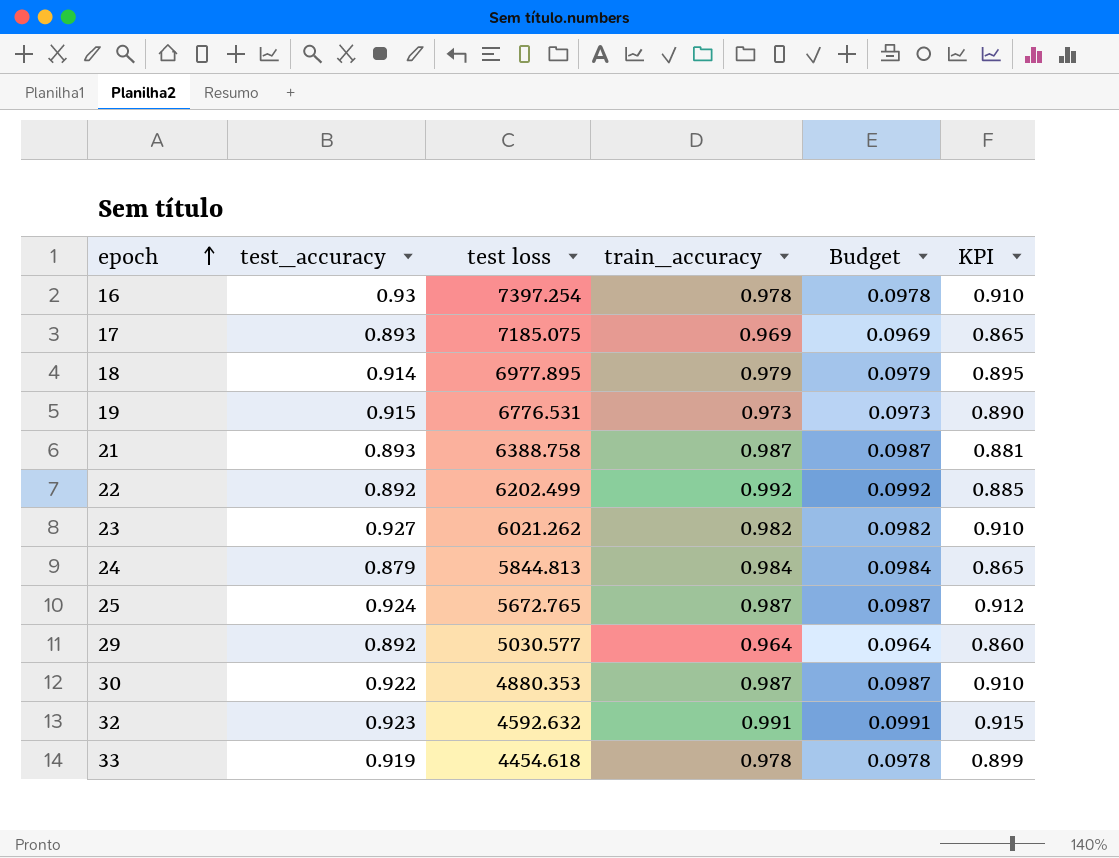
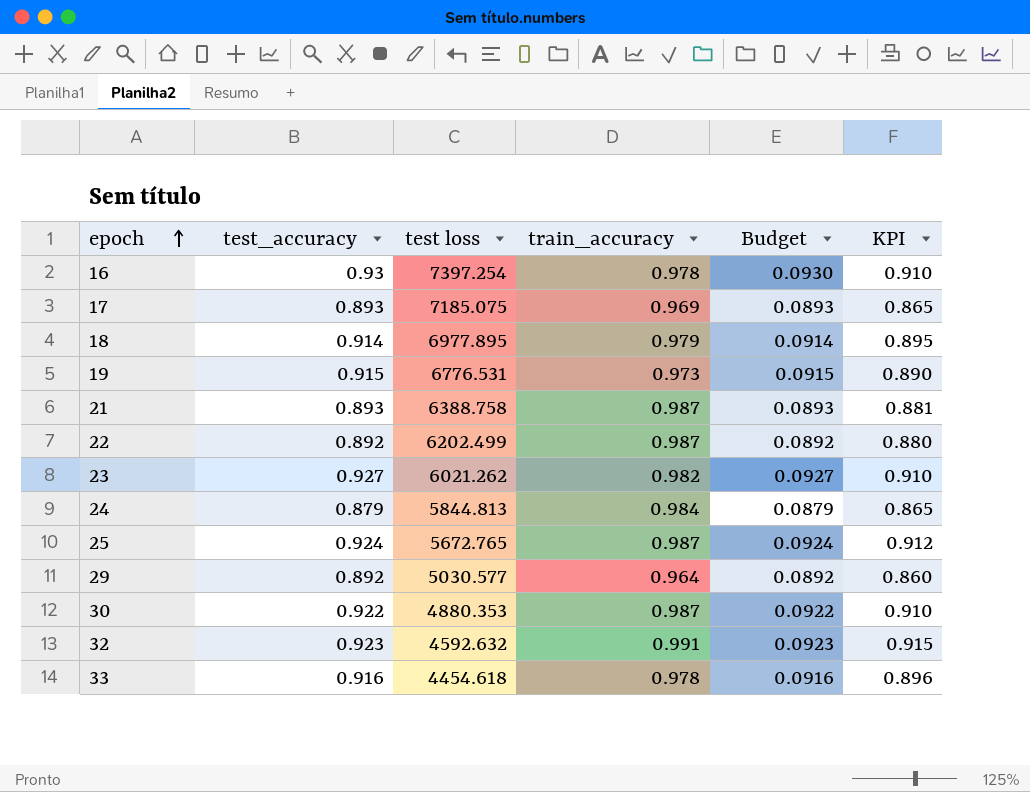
column Budget | formula: [train_accuracy] * 0.1 -> [test_accuracy] * 0.1
22 | train_accuracy: 0.992 -> 0.987
22 | KPI: 0.885 -> 0.880
33 | test_accuracy: 0.919 -> 0.916
33 | KPI: 0.899 -> 0.896

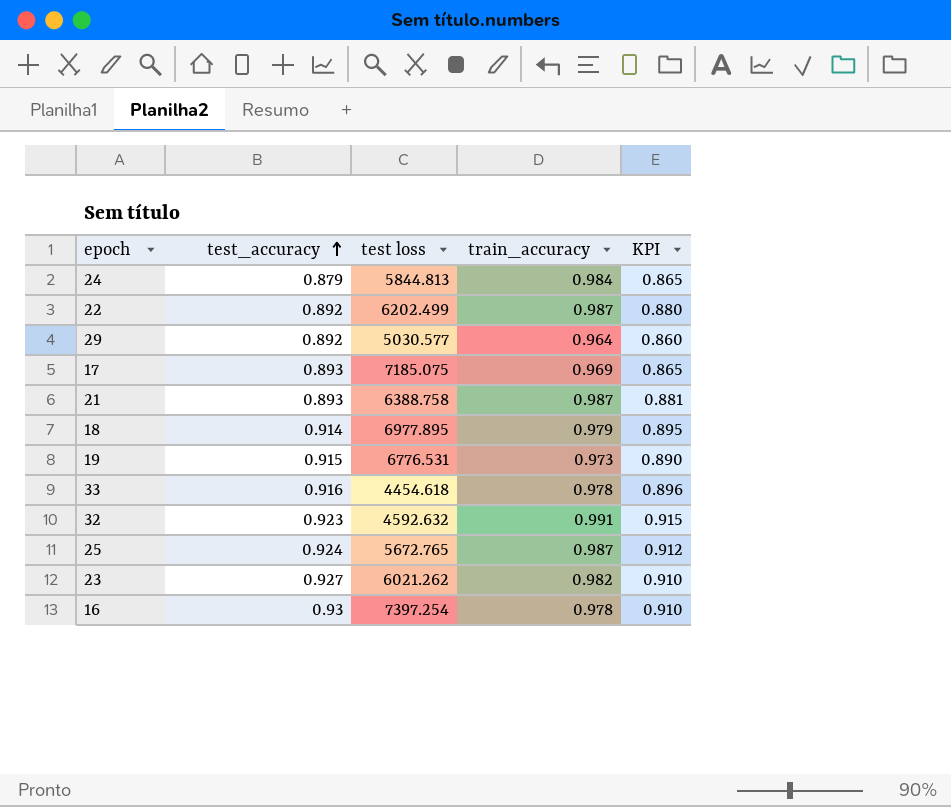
row order: epoch ascending -> test_accuracy ascending
column Budget | formula: [test_accuracy] * 0.1 -> none
row 30: 0.922 | 4880.353 | 0.987 | 0.0922 | 0.910 -> none

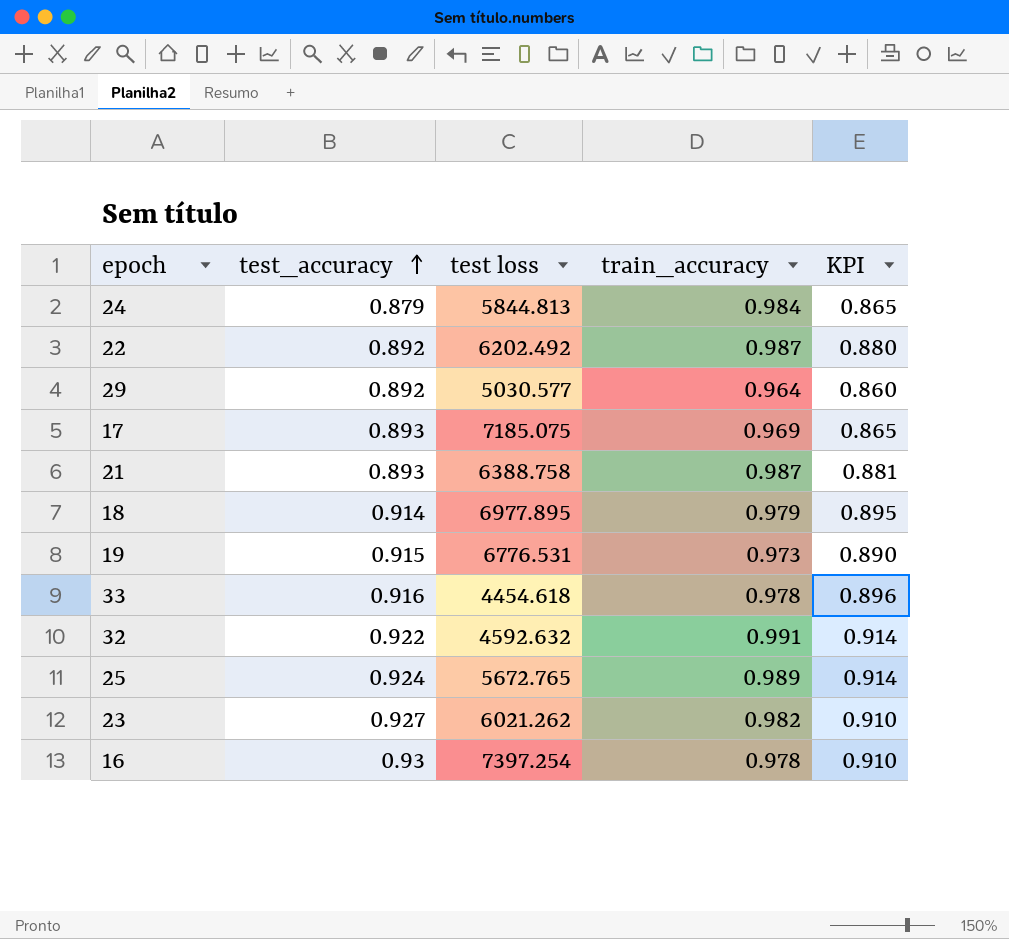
22 | test loss: 6202.499 -> 6202.492
32 | test_accuracy: 0.923 -> 0.922
32 | KPI: 0.915 -> 0.914
25 | train_accuracy: 0.987 -> 0.989
25 | KPI: 0.912 -> 0.914

